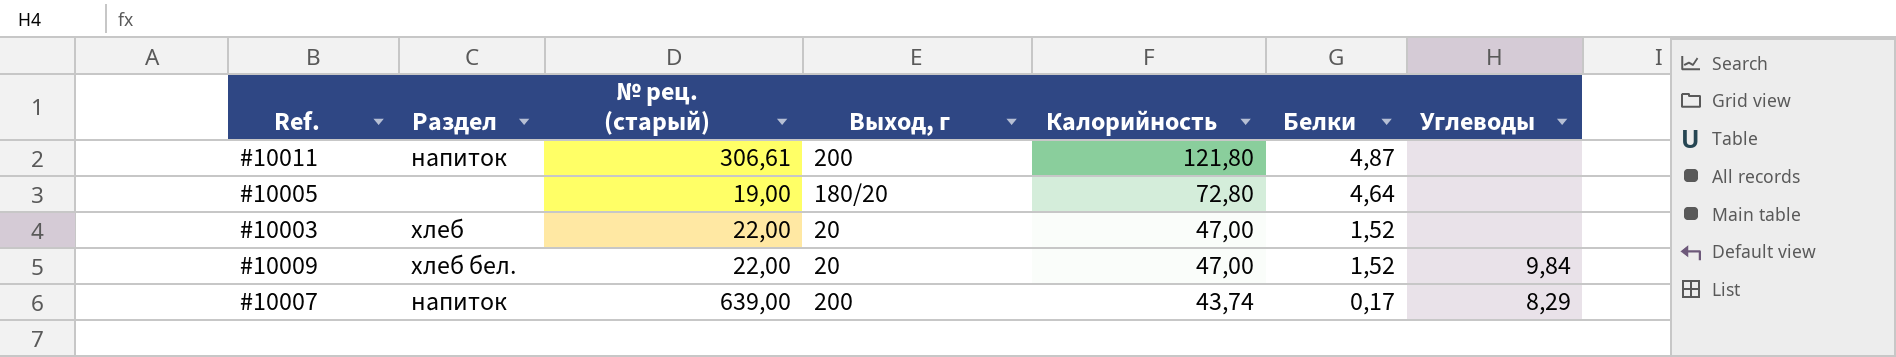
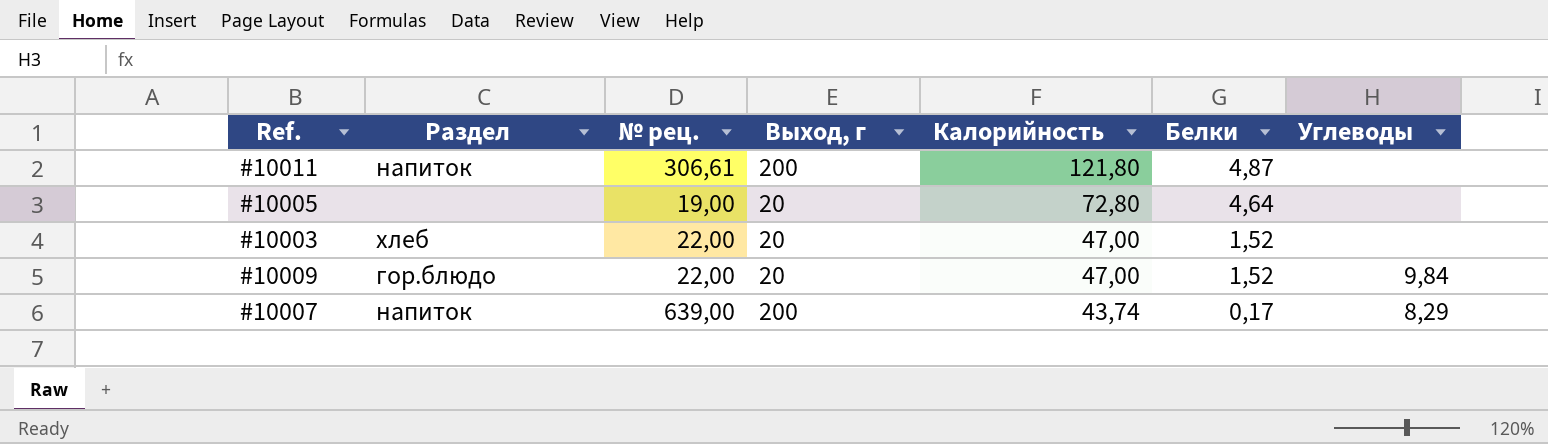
column name: № рец. (старый) -> № рец.
#10005 | Выход, г: 180/20 -> 20
#10009 | Раздел: хлеб бел. -> гор.блюдо

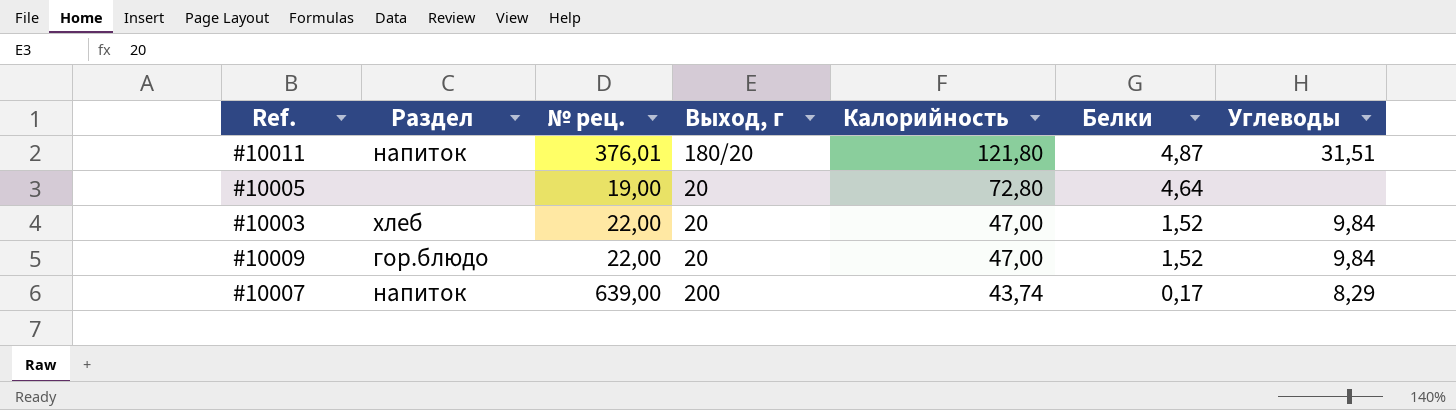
#10011 | № рец.: 306,61 -> 376,01
#10011 | Выход, г: 200 -> 180/20
#10011 | Углеводы: none -> 31,51
#10003 | Углеводы: none -> 9,84

